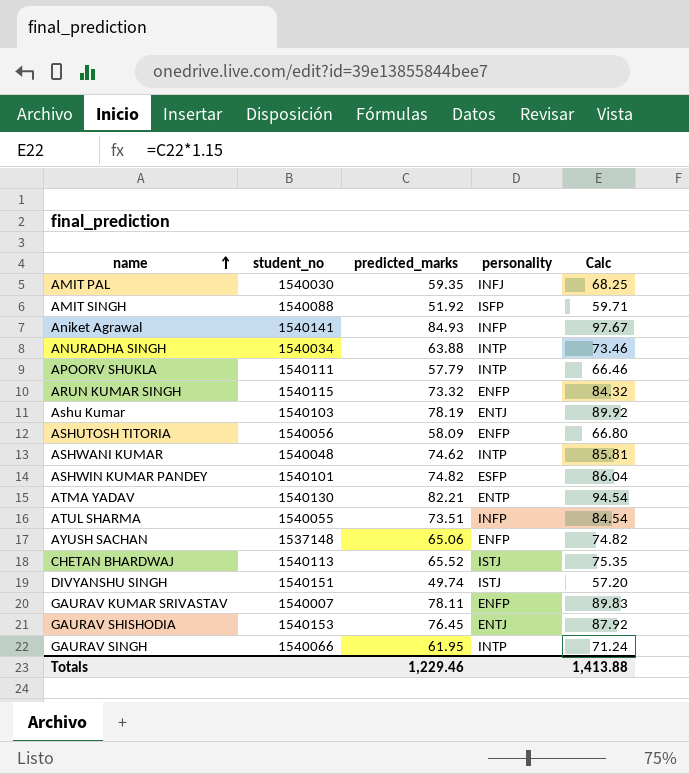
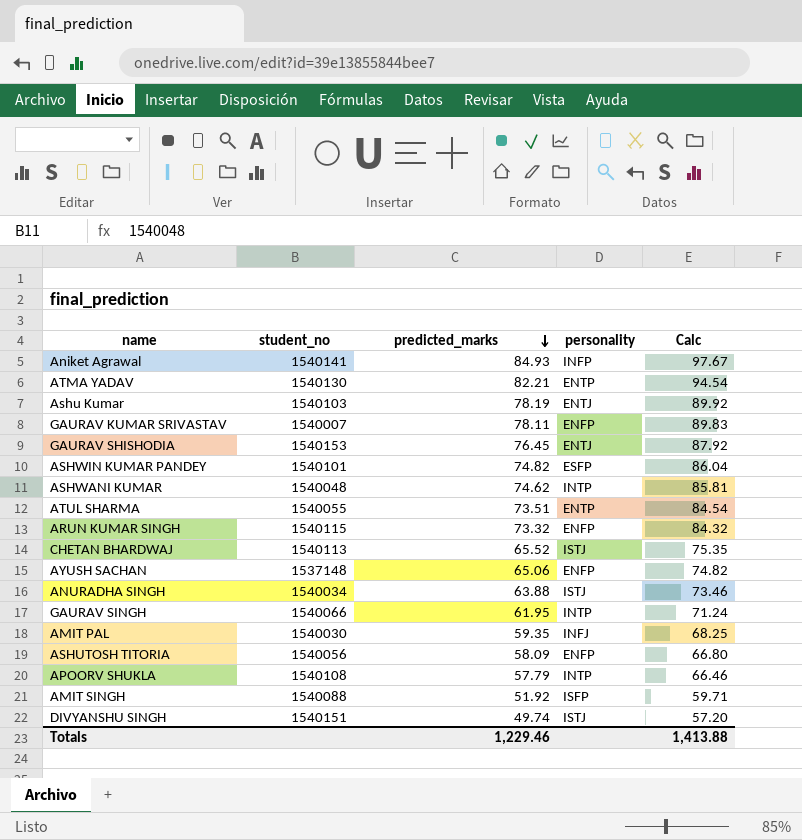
row order: name ascending -> predicted_marks descending
ATUL SHARMA | personality: INFP -> ENTP
ANURADHA SINGH | personality: INTP -> ISTJ
APOORV SHUKLA | student_no: 1540111 -> 1540108

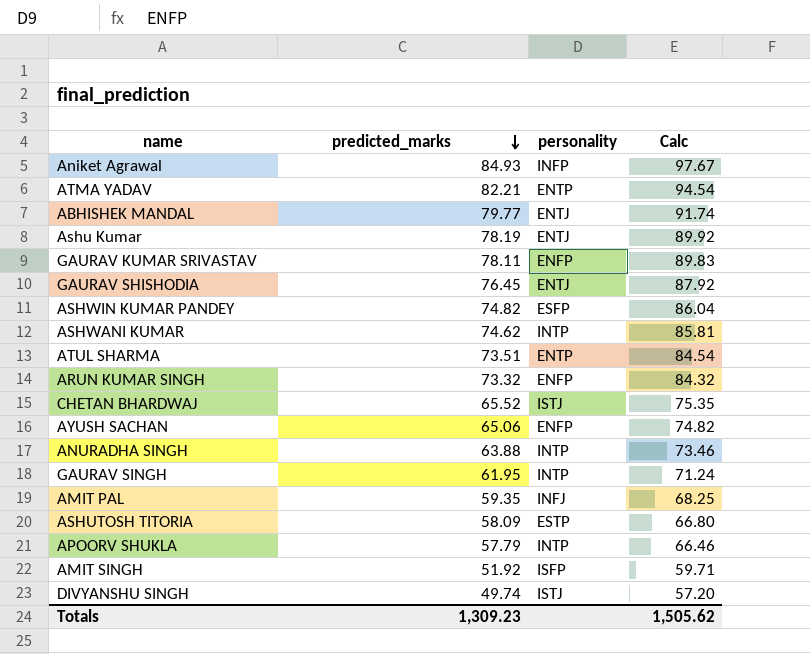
column student_no | position: 2 -> none
row ABHISHEK MANDAL: none -> 79.77 | ENTJ | 91.74
ANURADHA SINGH | personality: ISTJ -> INTP
ASHUTOSH TITORIA | personality: ENFP -> ESTP
Totals | predicted_marks: 1,229.46 -> 1,309.23
Totals | Calc: 1,413.88 -> 1,505.62

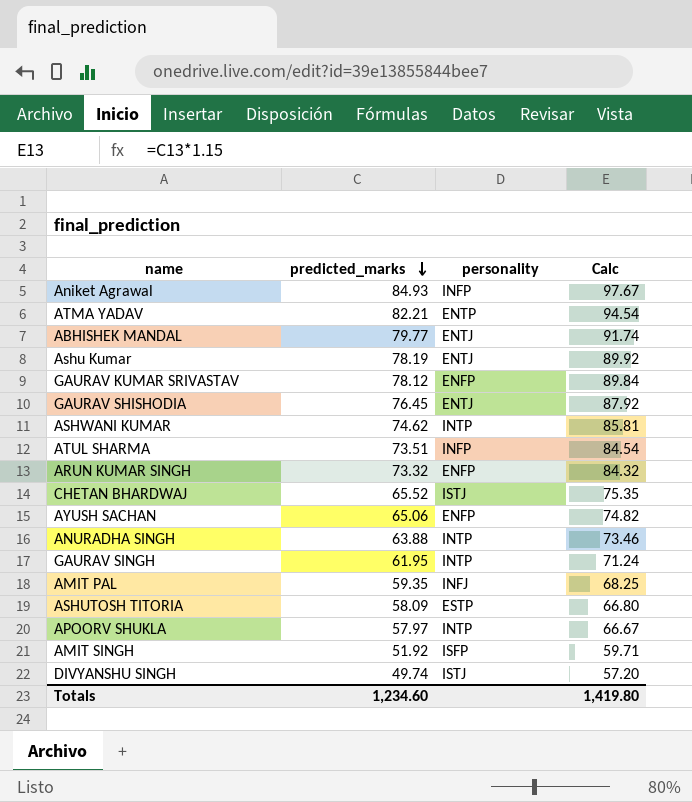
row ASHWIN KUMAR PANDEY: 74.82 | ESFP | 86.04 -> none
GAURAV KUMAR SRIVASTAV | predicted_marks: 78.11 -> 78.12
GAURAV KUMAR SRIVASTAV | Calc: 89.83 -> 89.84
ATUL SHARMA | personality: ENTP -> INFP
APOORV SHUKLA | predicted_marks: 57.79 -> 57.97
APOORV SHUKLA | Calc: 66.46 -> 66.67
Totals | predicted_marks: 1,309.23 -> 1,234.60
Totals | Calc: 1,505.62 -> 1,419.80

